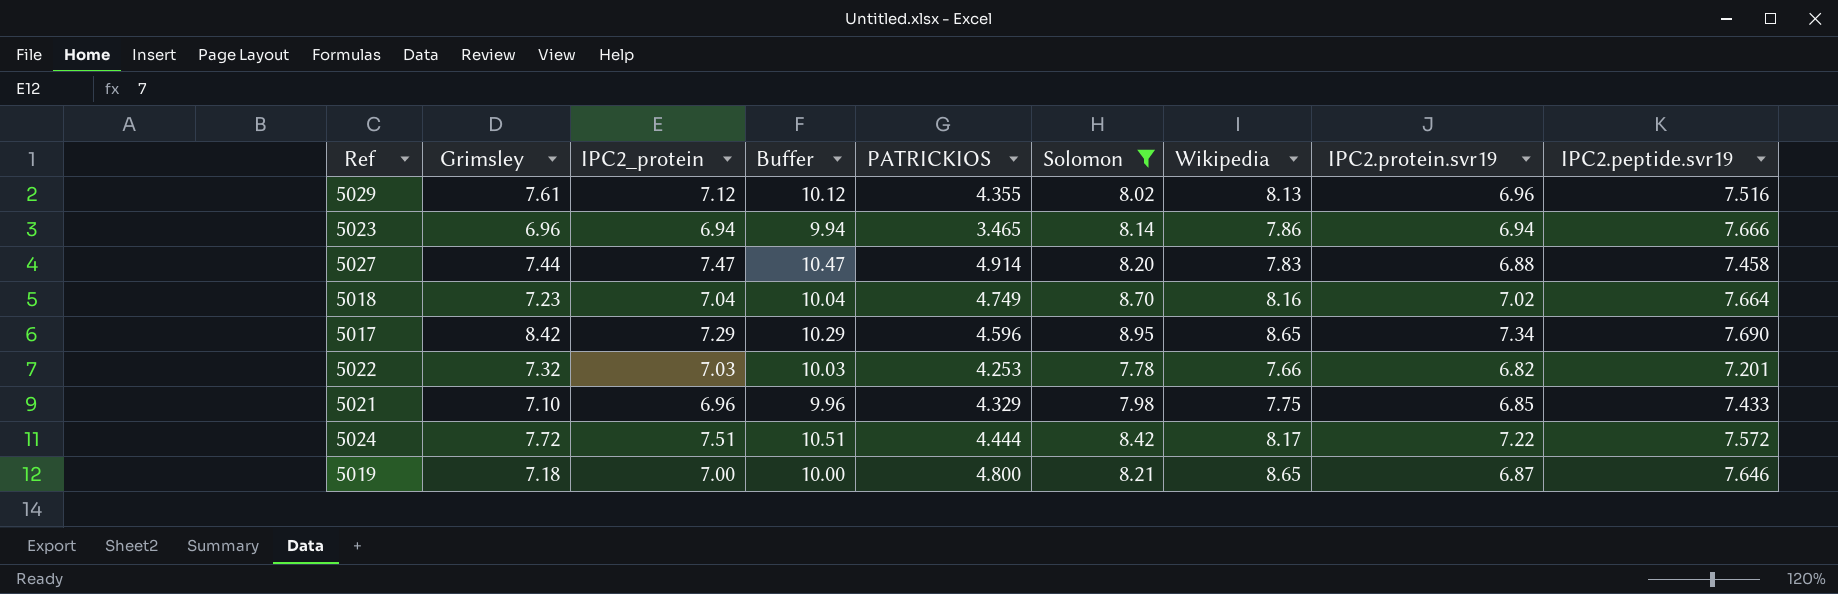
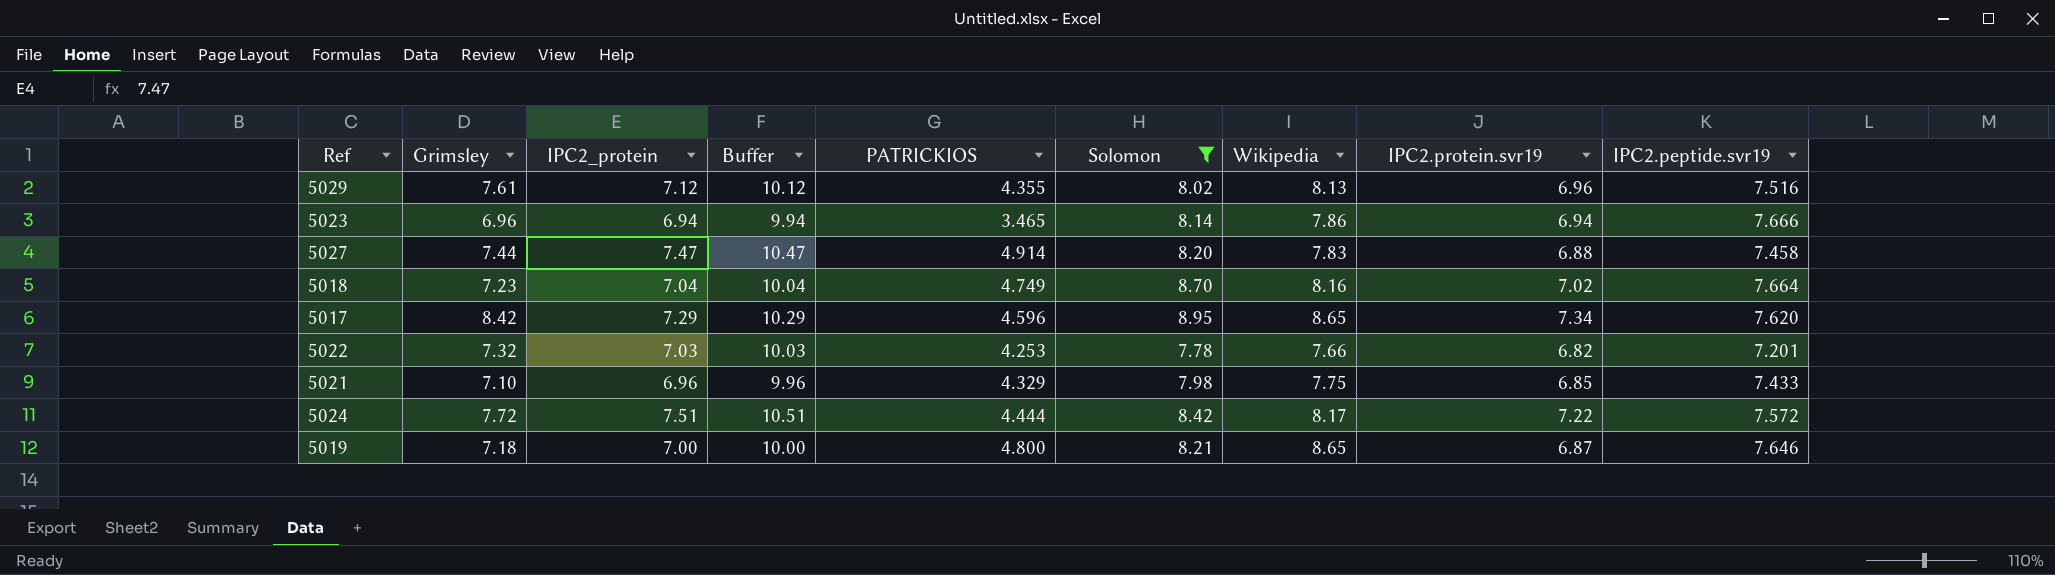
5017 | IPC2.peptide.svr19: 7.690 -> 7.620

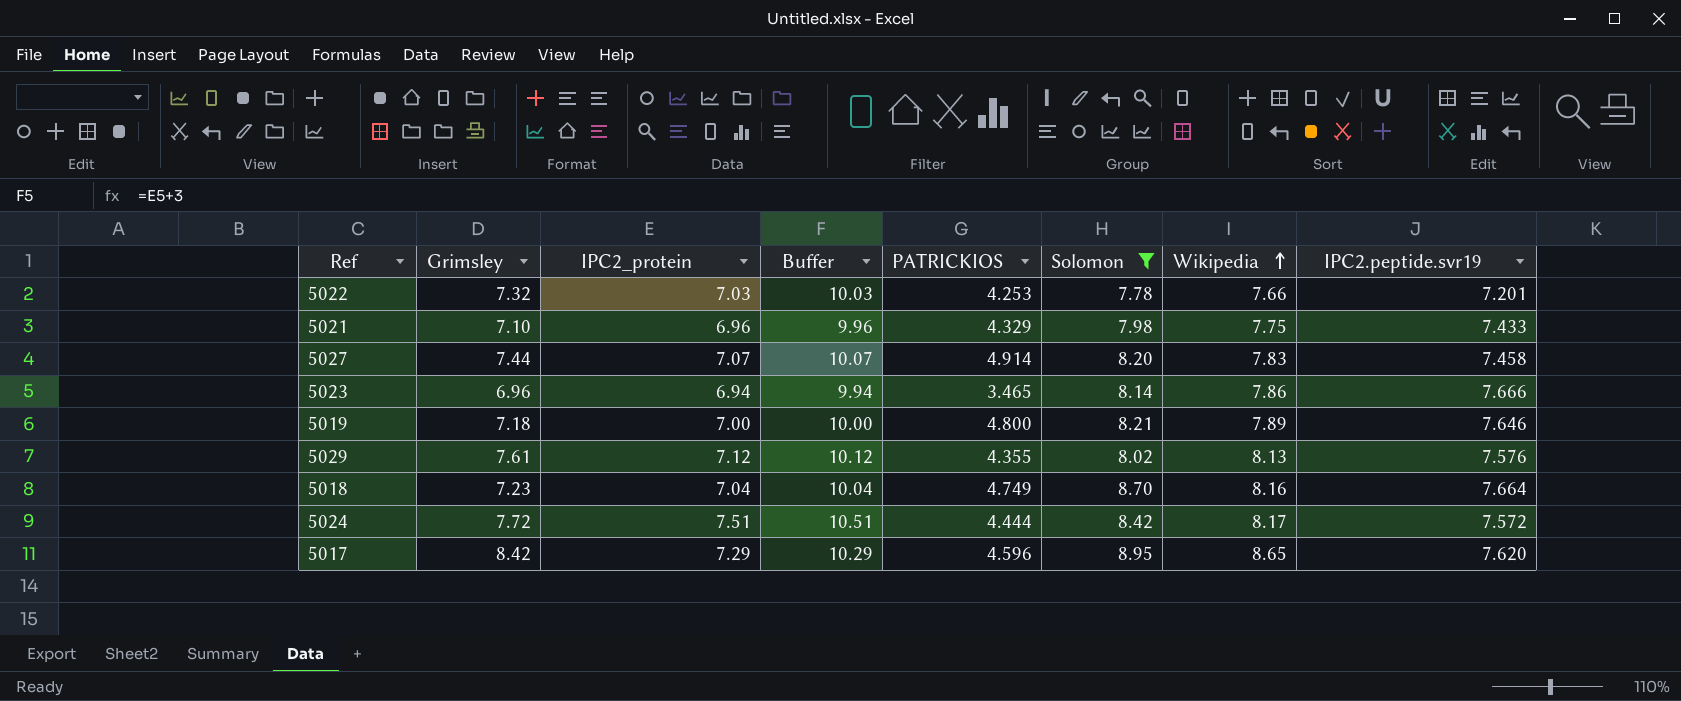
row order: none -> Wikipedia ascending
column IPC2.protein.svr19 | position: 8 -> none
5027 | IPC2_protein: 7.47 -> 7.07
5027 | Buffer: 10.47 -> 10.07
5019 | Wikipedia: 8.65 -> 7.89
5029 | IPC2.peptide.svr19: 7.516 -> 7.576

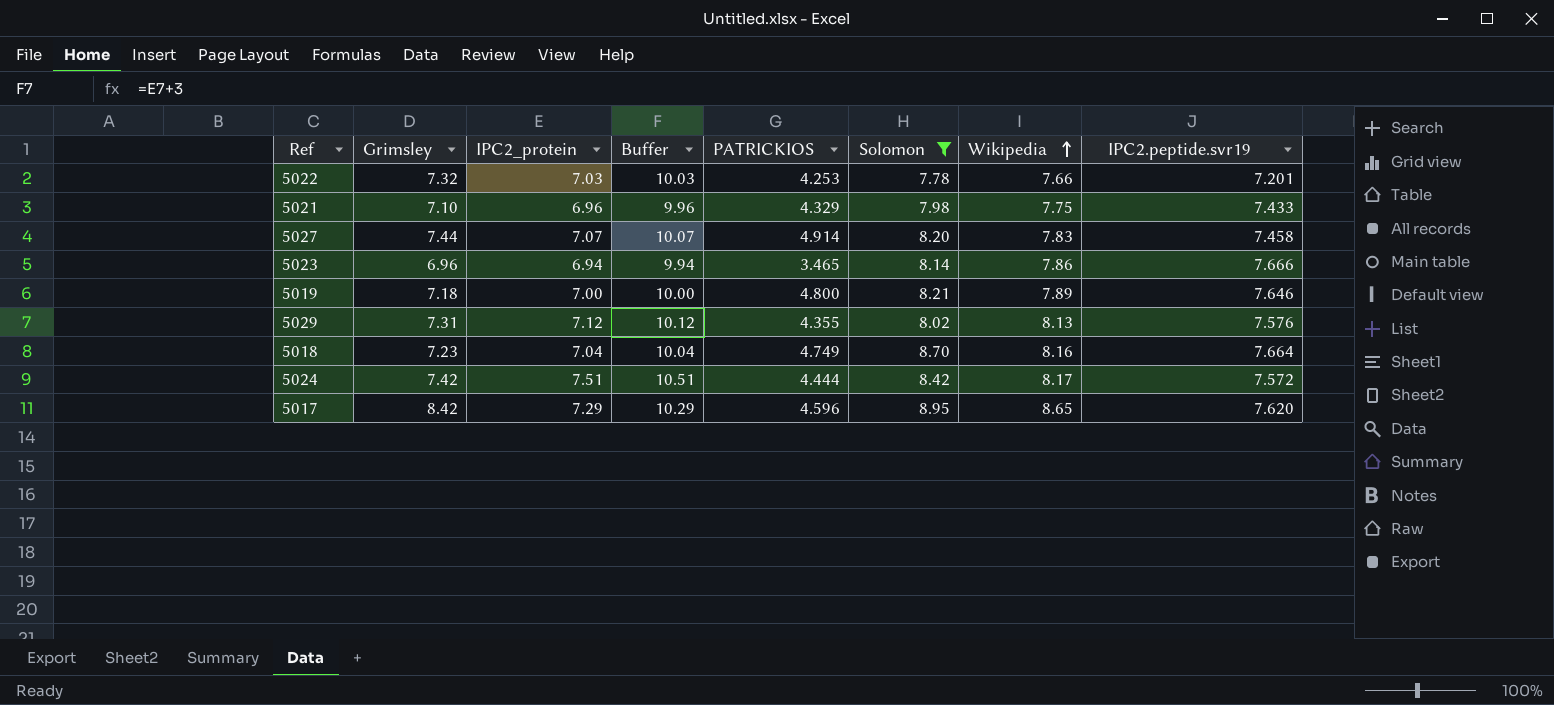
5029 | Grimsley: 7.61 -> 7.31
5024 | Grimsley: 7.72 -> 7.42

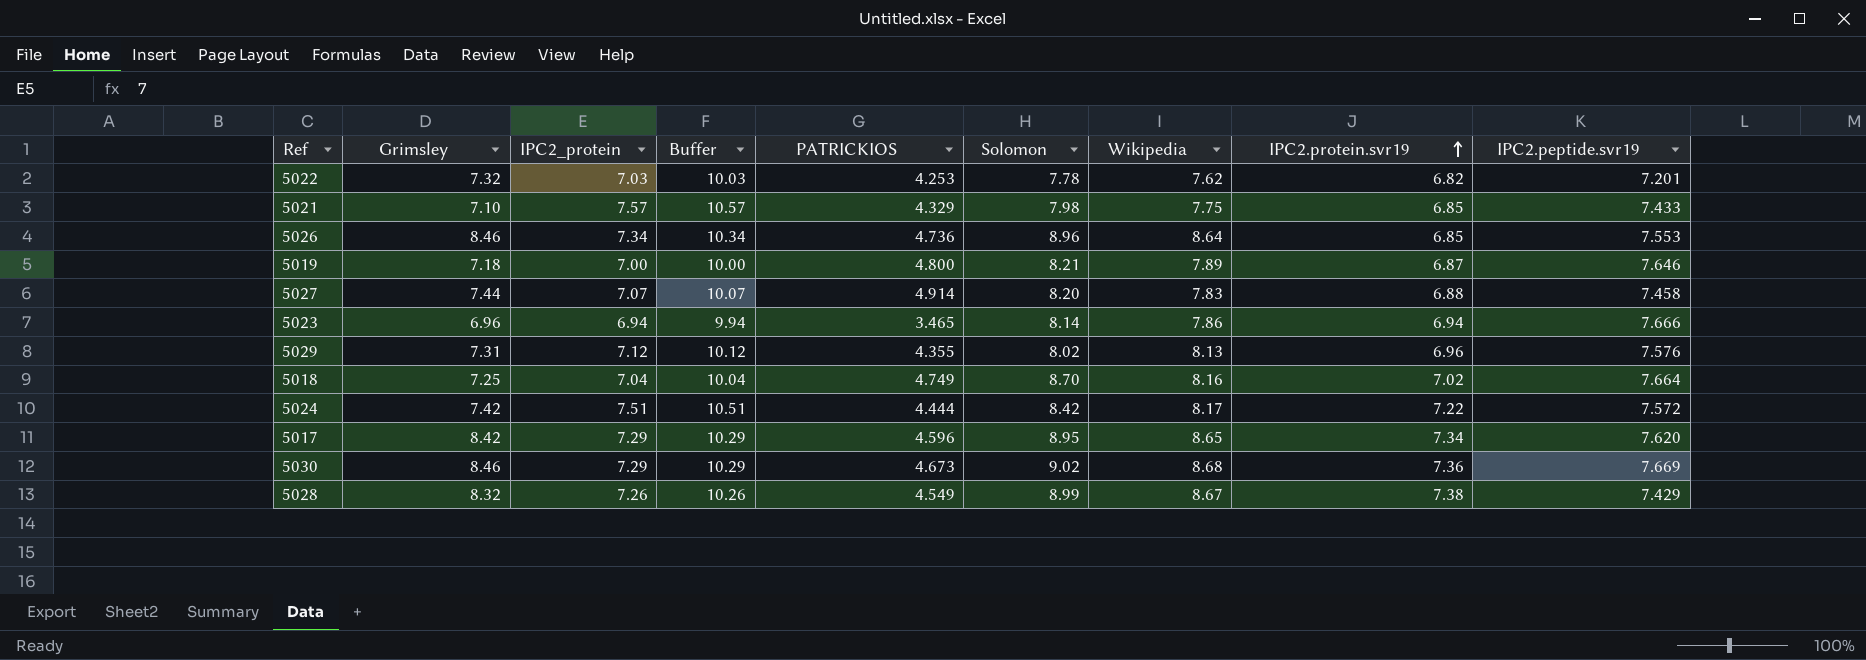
filter: Solomon <= 8.95 -> none
row order: Wikipedia ascending -> IPC2.protein.svr19 ascending
column IPC2.protein.svr19 | position: none -> 8
5022 | Wikipedia: 7.66 -> 7.62
5021 | IPC2_protein: 6.96 -> 7.57
5021 | Buffer: 9.96 -> 10.57
5018 | Grimsley: 7.23 -> 7.25

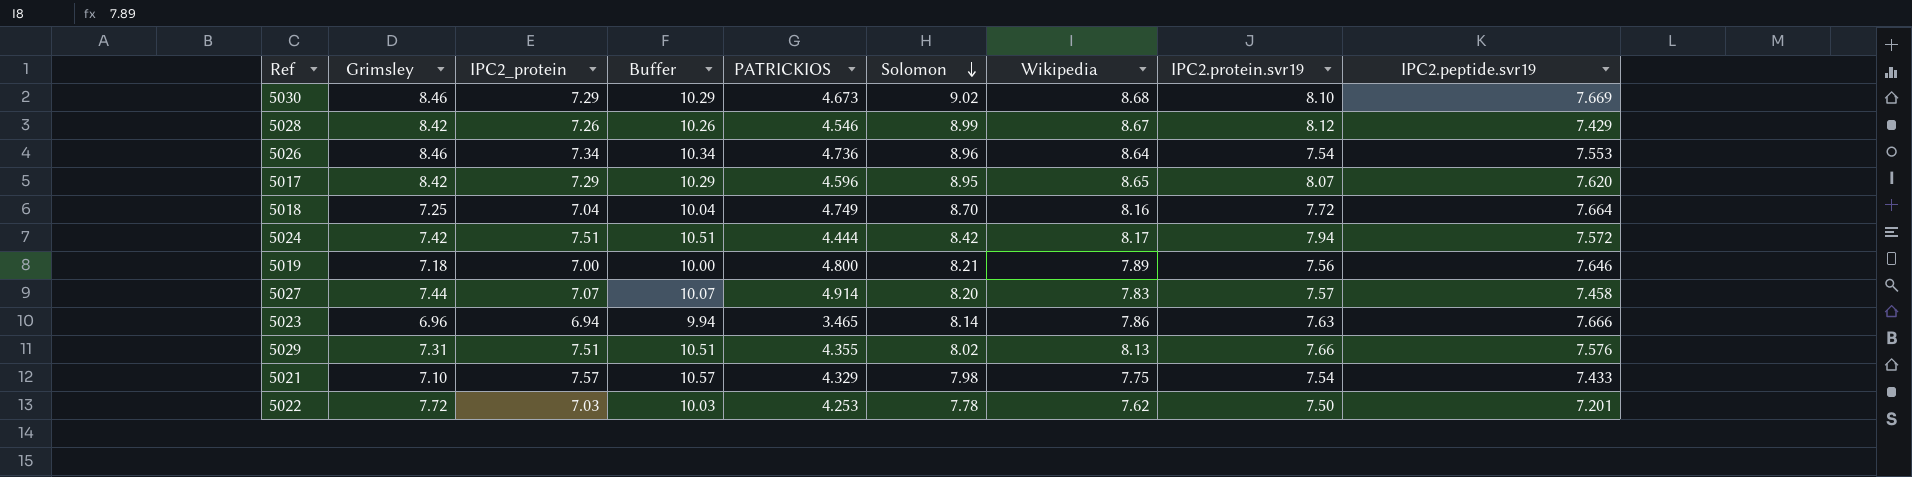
row order: IPC2.protein.svr19 ascending -> Solomon descending
5030 | IPC2.protein.svr19: 7.36 -> 8.10
5028 | Grimsley: 8.32 -> 8.42
5028 | PATRICKIOS: 4.549 -> 4.546
5028 | IPC2.protein.svr19: 7.38 -> 8.12
5026 | IPC2.protein.svr19: 6.85 -> 7.54
5017 | IPC2.protein.svr19: 7.34 -> 8.07
5018 | IPC2.protein.svr19: 7.02 -> 7.72
5024 | IPC2.protein.svr19: 7.22 -> 7.94
5019 | IPC2.protein.svr19: 6.87 -> 7.56
5027 | IPC2.protein.svr19: 6.88 -> 7.57
5023 | IPC2.protein.svr19: 6.94 -> 7.63
5029 | IPC2_protein: 7.12 -> 7.51
5029 | Buffer: 10.12 -> 10.51
5029 | IPC2.protein.svr19: 6.96 -> 7.66
5021 | IPC2.protein.svr19: 6.85 -> 7.54
5022 | Grimsley: 7.32 -> 7.72
5022 | IPC2.protein.svr19: 6.82 -> 7.50

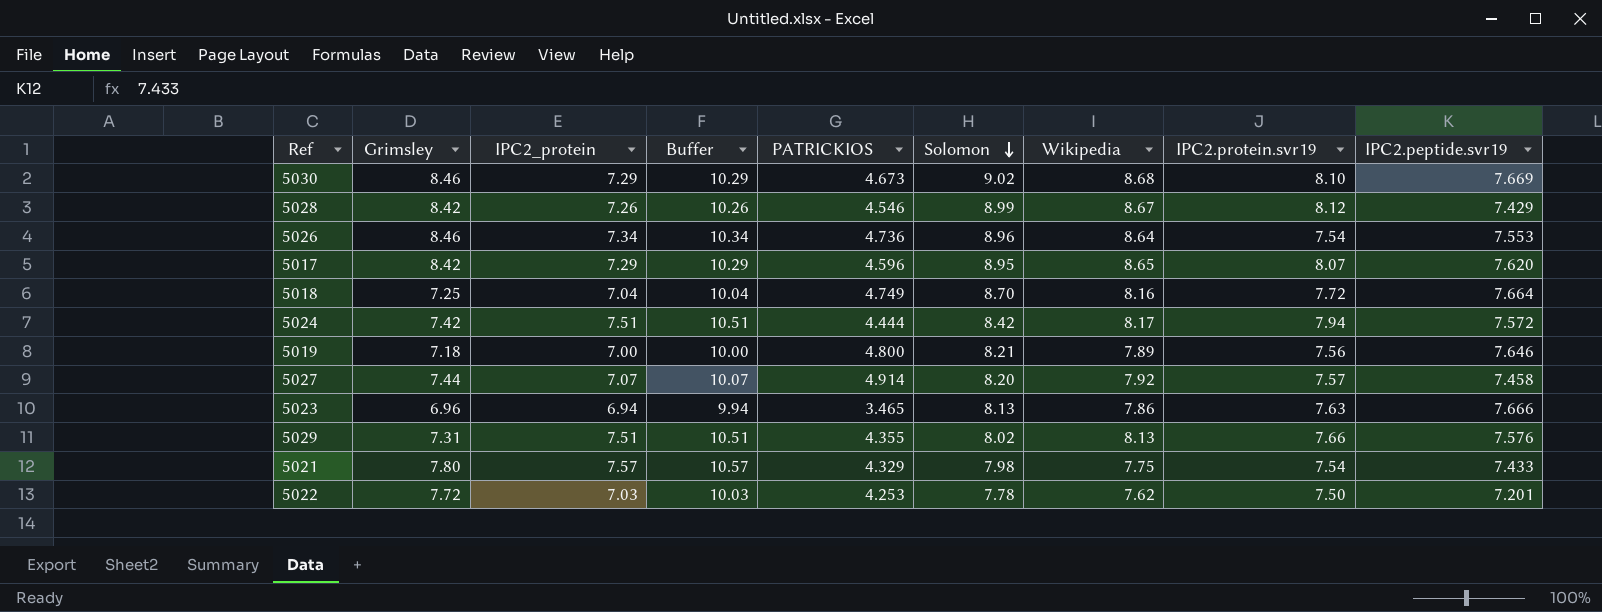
5027 | Wikipedia: 7.83 -> 7.92
5023 | Solomon: 8.14 -> 8.13
5021 | Grimsley: 7.10 -> 7.80

